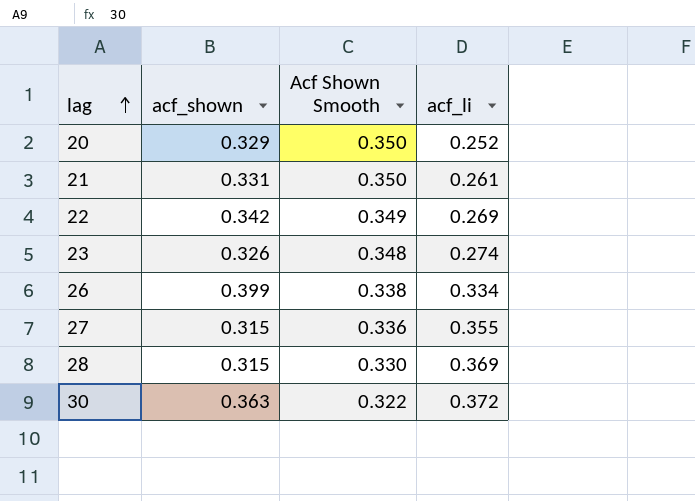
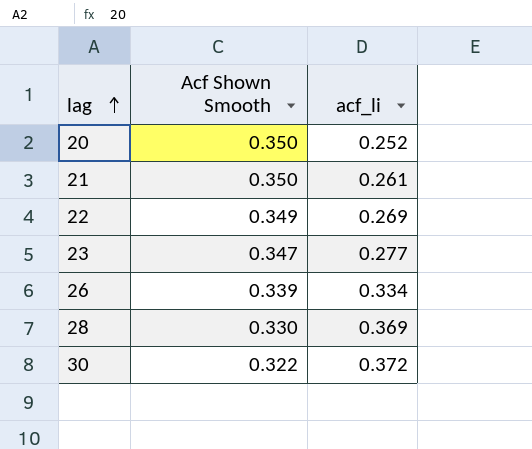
column acf_shown | position: 2 -> none
row 27: 0.315 | 0.336 | 0.355 -> none
23 | Acf Shown Smooth: 0.348 -> 0.347
23 | acf_li: 0.274 -> 0.277
26 | Acf Shown Smooth: 0.338 -> 0.339

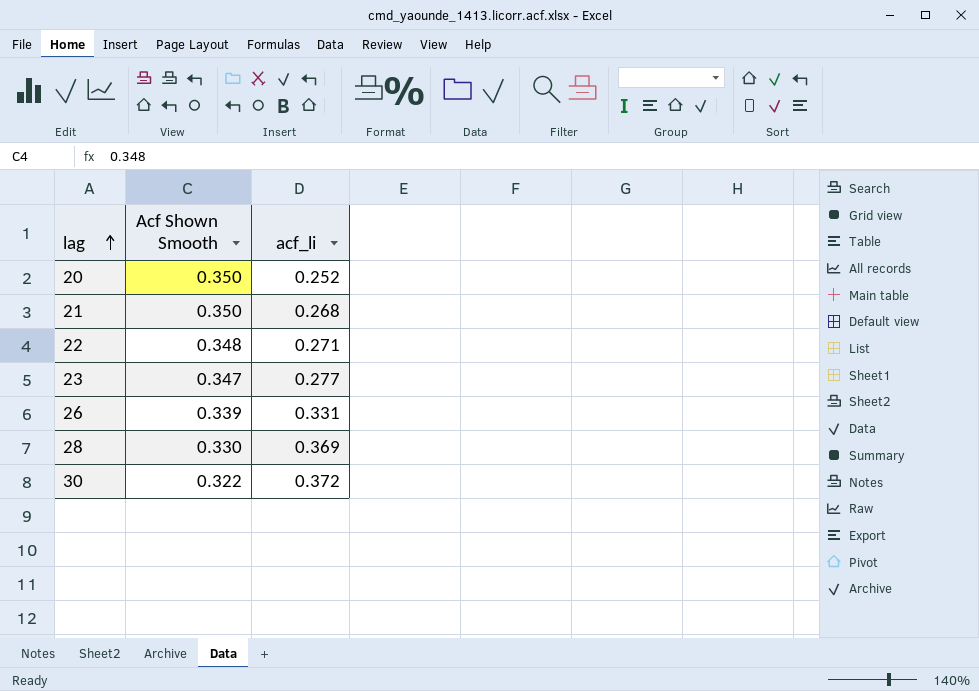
21 | acf_li: 0.261 -> 0.268
22 | Acf Shown Smooth: 0.349 -> 0.348
22 | acf_li: 0.269 -> 0.271
26 | acf_li: 0.334 -> 0.331

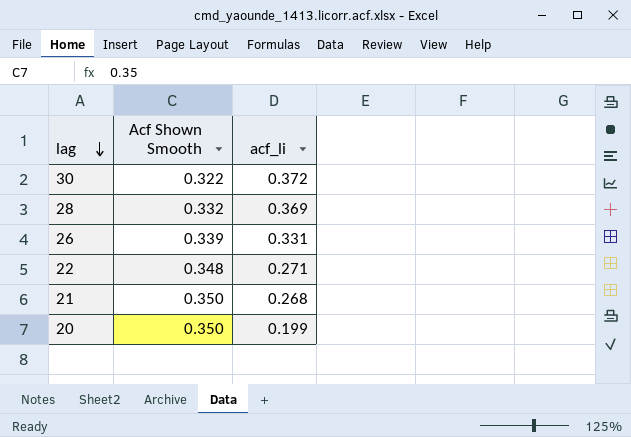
row order: lag ascending -> lag descending
row 23: 0.347 | 0.277 -> none
28 | Acf Shown Smooth: 0.330 -> 0.332
20 | acf_li: 0.252 -> 0.199

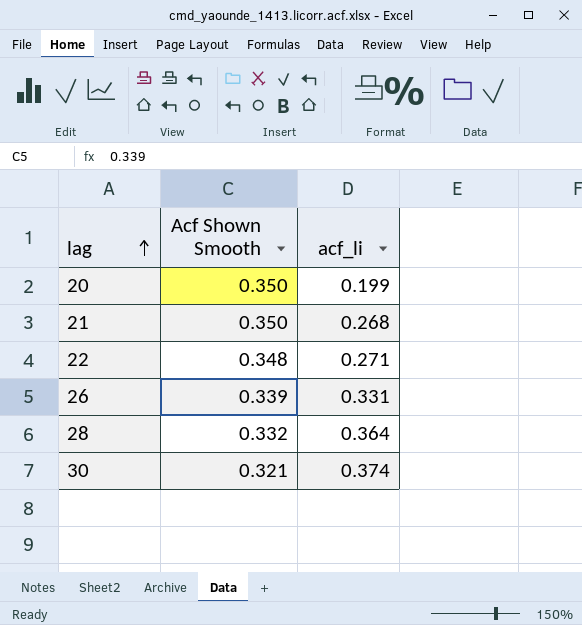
row order: lag descending -> lag ascending
28 | acf_li: 0.369 -> 0.364
30 | Acf Shown Smooth: 0.322 -> 0.321
30 | acf_li: 0.372 -> 0.374

